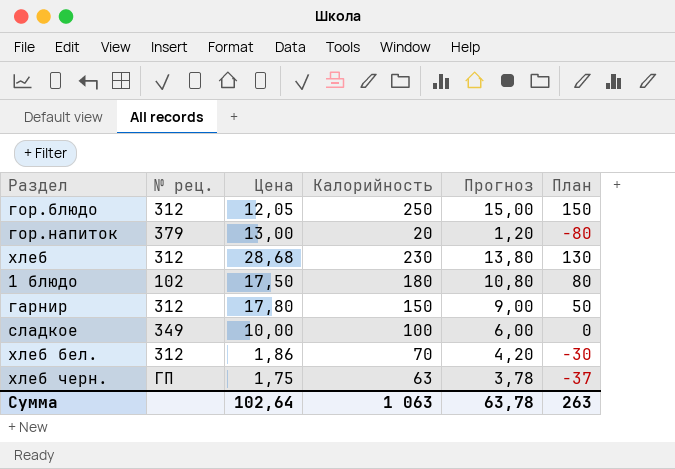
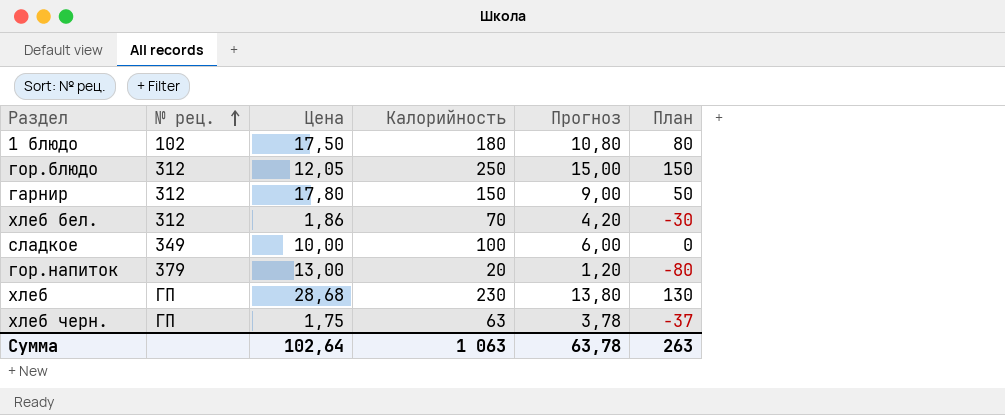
row order: none -> № рец. ascending
хлеб | № рец.: 312 -> ГП

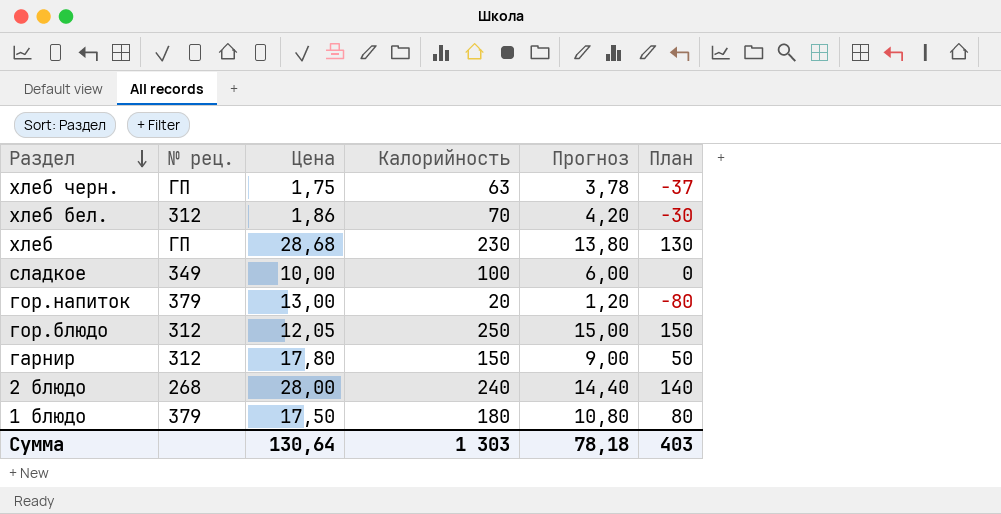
row order: № рец. ascending -> Раздел descending
row 2 блюдо: none -> 268 | 28,00 | 240 | 14,40 | 140
1 блюдо | № рец.: 102 -> 379
Сумма | Цена: 102,64 -> 130,64
Сумма | Калорийность: 1 063 -> 1 303
Сумма | Прогноз: 63,78 -> 78,18
Сумма | План: 263 -> 403

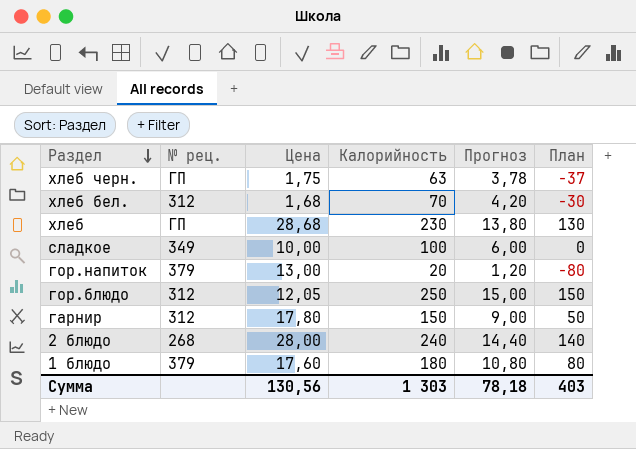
хлеб бел. | Цена: 1,86 -> 1,68
1 блюдо | Цена: 17,50 -> 17,60
Сумма | Цена: 130,64 -> 130,56

